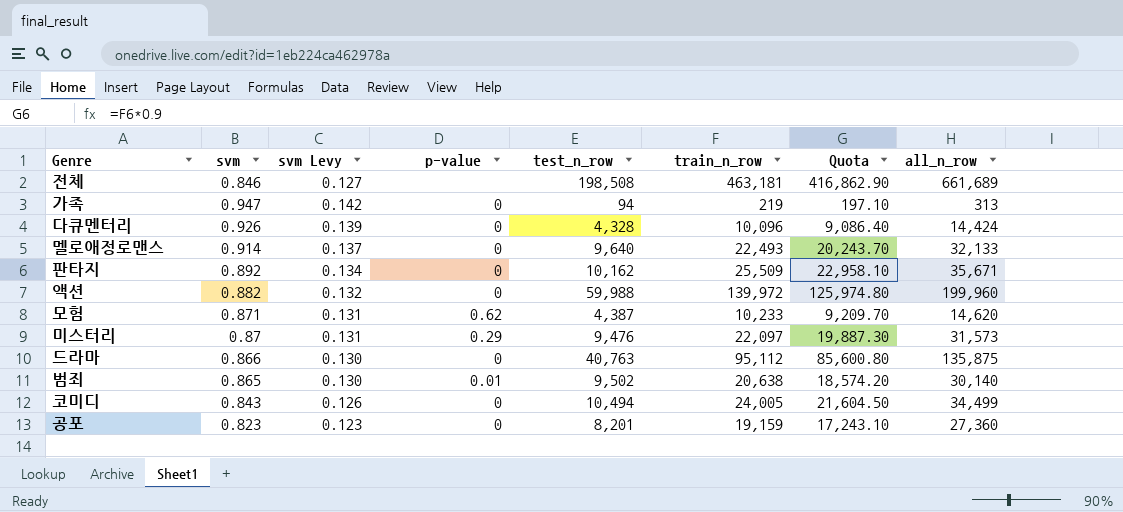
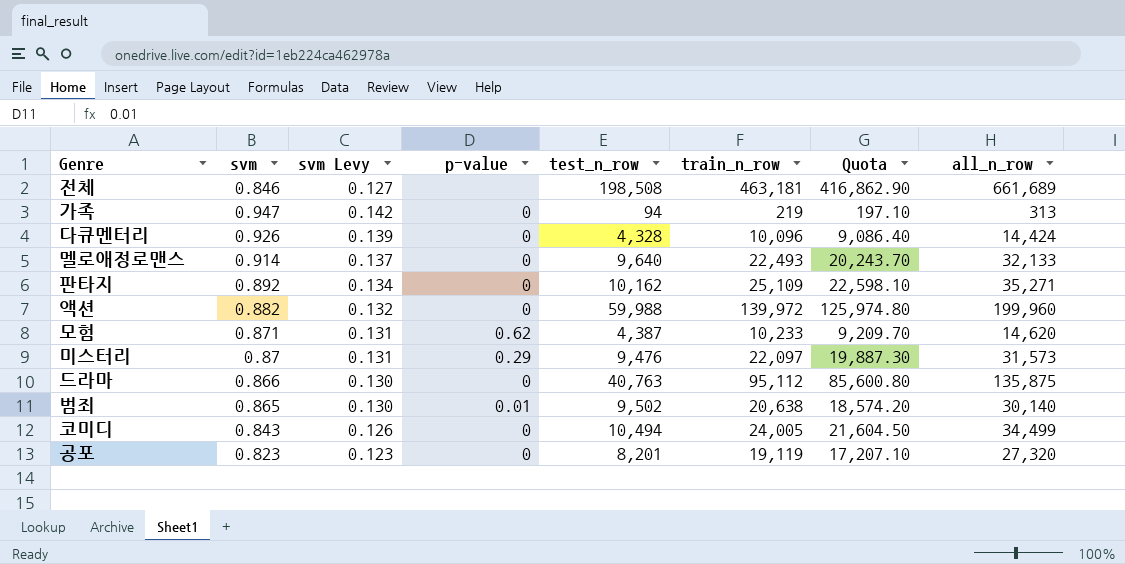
판타지 | train_n_row: 25,509 -> 25,109
판타지 | Quota: 22,958.10 -> 22,598.10
판타지 | all_n_row: 35,671 -> 35,271
공포 | train_n_row: 19,159 -> 19,119
공포 | Quota: 17,243.10 -> 17,207.10
공포 | all_n_row: 27,360 -> 27,320

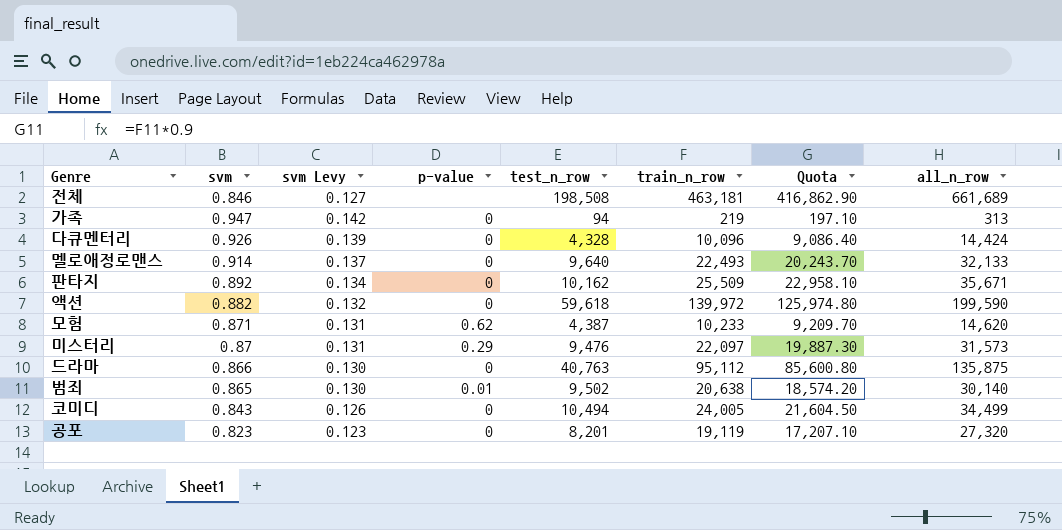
판타지 | train_n_row: 25,109 -> 25,509
판타지 | Quota: 22,598.10 -> 22,958.10
판타지 | all_n_row: 35,271 -> 35,671
액션 | test_n_row: 59,988 -> 59,618
액션 | all_n_row: 199,960 -> 199,590

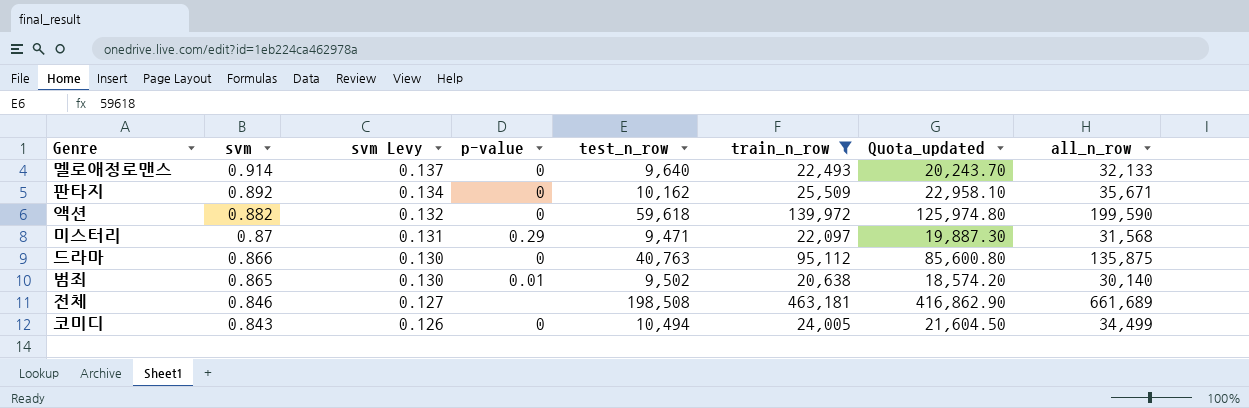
filter: none -> train_n_row >= 20,638
row order: none -> svm descending
column name: Quota -> Quota_updated
미스터리 | test_n_row: 9,476 -> 9,471
미스터리 | all_n_row: 31,573 -> 31,568

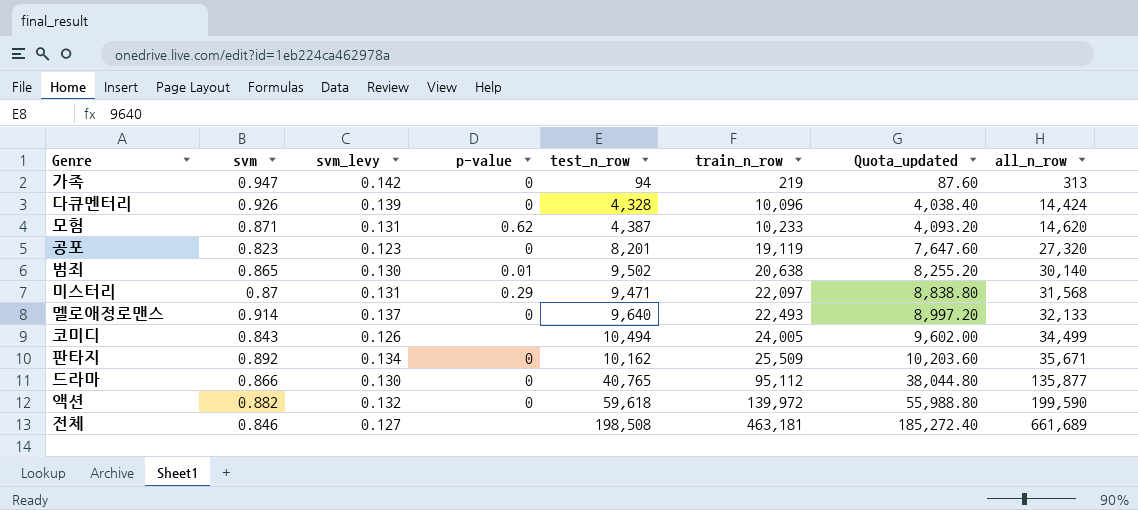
filter: train_n_row >= 20,638 -> none
row order: svm descending -> train_n_row ascending
column name: svm Levy -> svm_levy
column Quota_updated | formula: [train_n_row] * 0.9 -> [train_n_row] * 0.4
코미디 | p-value: 0 -> none
드라마 | test_n_row: 40,763 -> 40,765
드라마 | all_n_row: 135,875 -> 135,877

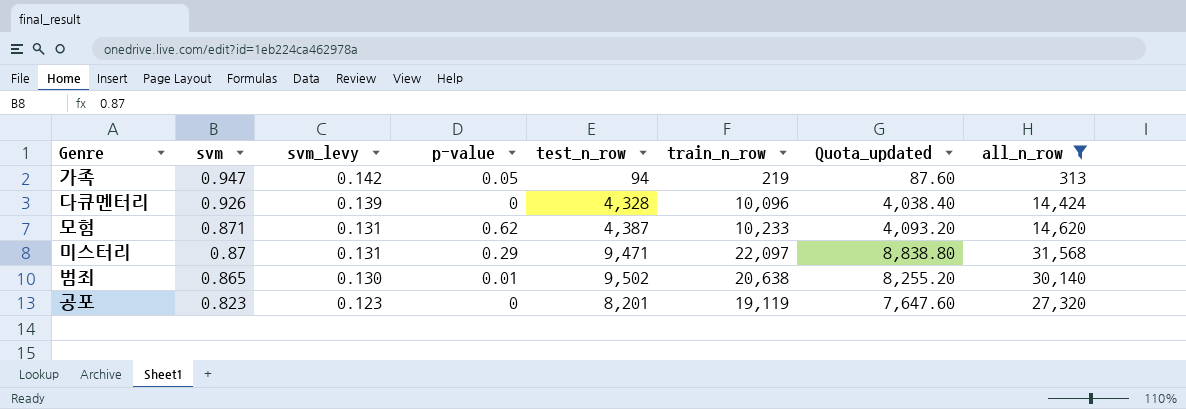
filter: none -> all_n_row <= 31,568
row order: train_n_row ascending -> svm descending
가족 | p-value: 0 -> 0.05

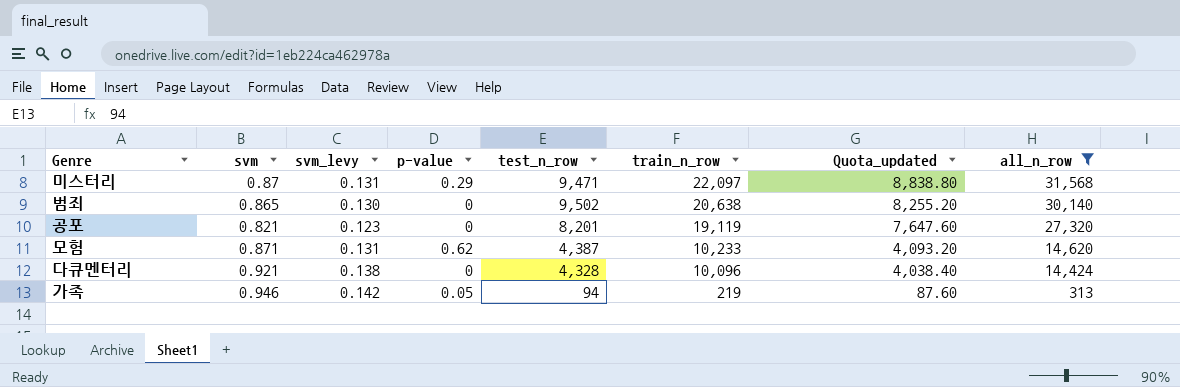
row order: svm descending -> train_n_row descending
범죄 | p-value: 0.01 -> 0
공포 | svm: 0.823 -> 0.821
다큐멘터리 | svm: 0.926 -> 0.921
다큐멘터리 | svm_levy: 0.139 -> 0.138
가족 | svm: 0.947 -> 0.946

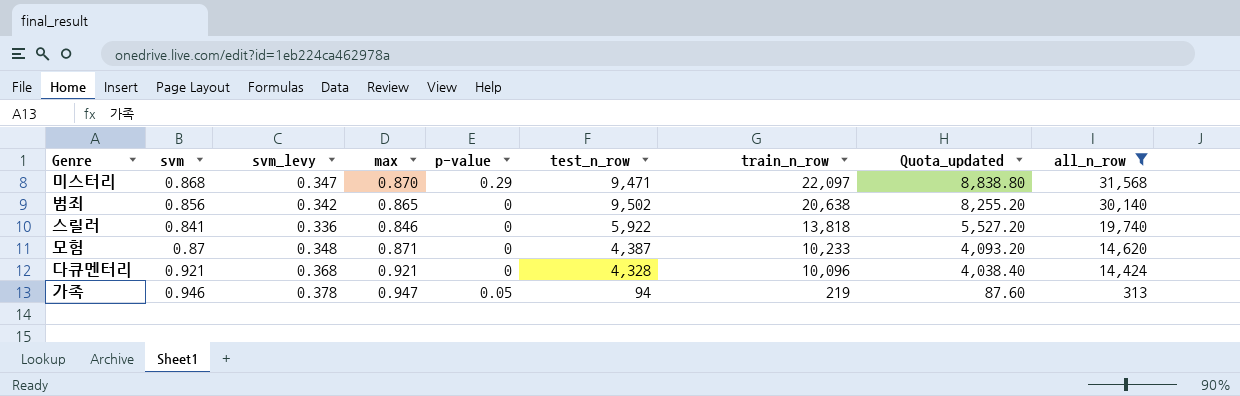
column svm_levy | formula: [svm] * 0.15 -> [svm] * 0.4
column max | position: none -> 4
row 공포: 0.821 | 0.123 | 0 | 8,201 | 19,119 | 7,647.60 | 27,320 -> none
미스터리 | svm: 0.87 -> 0.868
범죄 | svm: 0.865 -> 0.856
row 스릴러: none -> 0.841 | 0.336 | 0.846 | 0 | 5,922 | 13,818 | 5,527.20 | 19,740
모험 | svm: 0.871 -> 0.87
모험 | p-value: 0.62 -> 0

